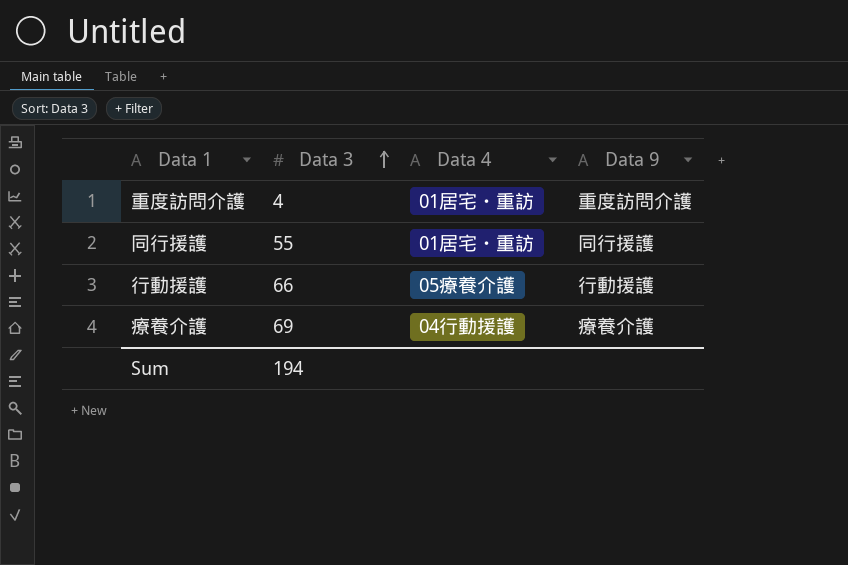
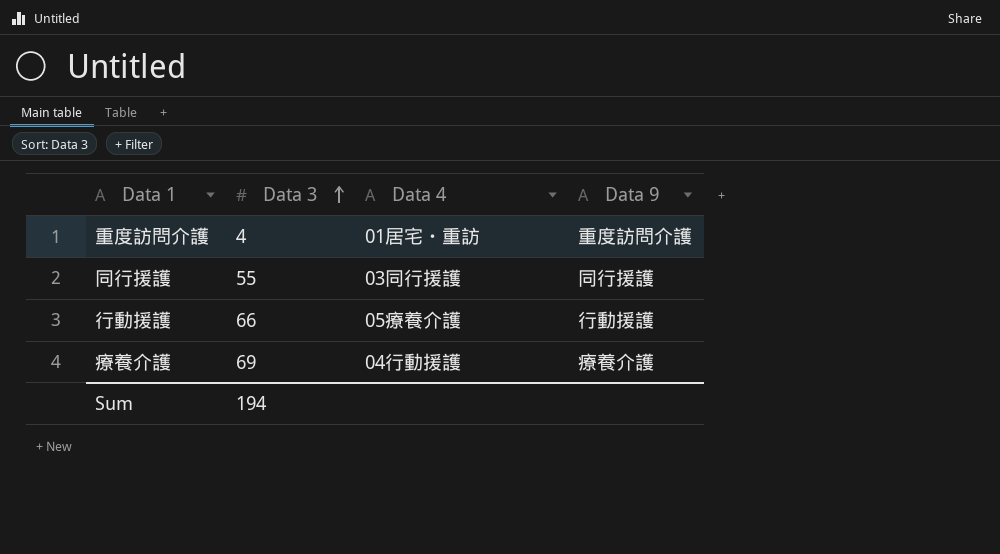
同行援護 | Data 4: 01居宅・重訪 -> 03同行援護

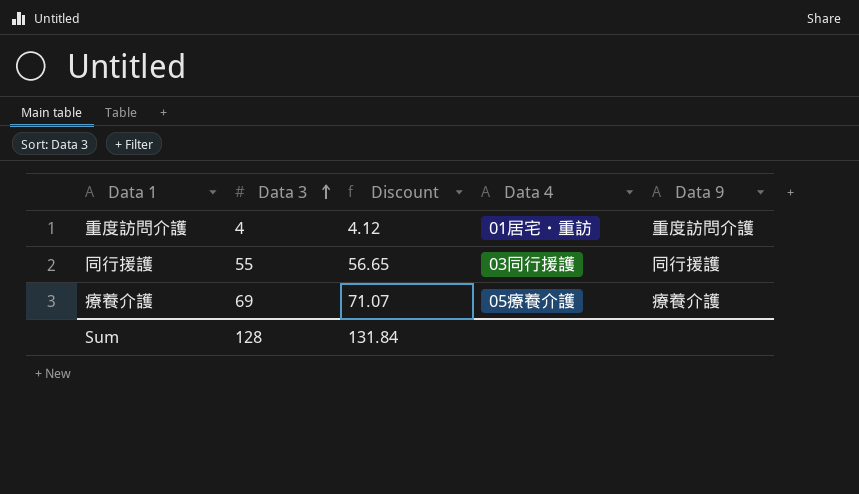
column Discount | formula: none -> [Data 3] * 1.03
row 行動援護: 66 | 05療養介護 | 行動援護 -> none
療養介護 | Data 4: 04行動援護 -> 05療養介護
Sum | Data 3: 194 -> 128

